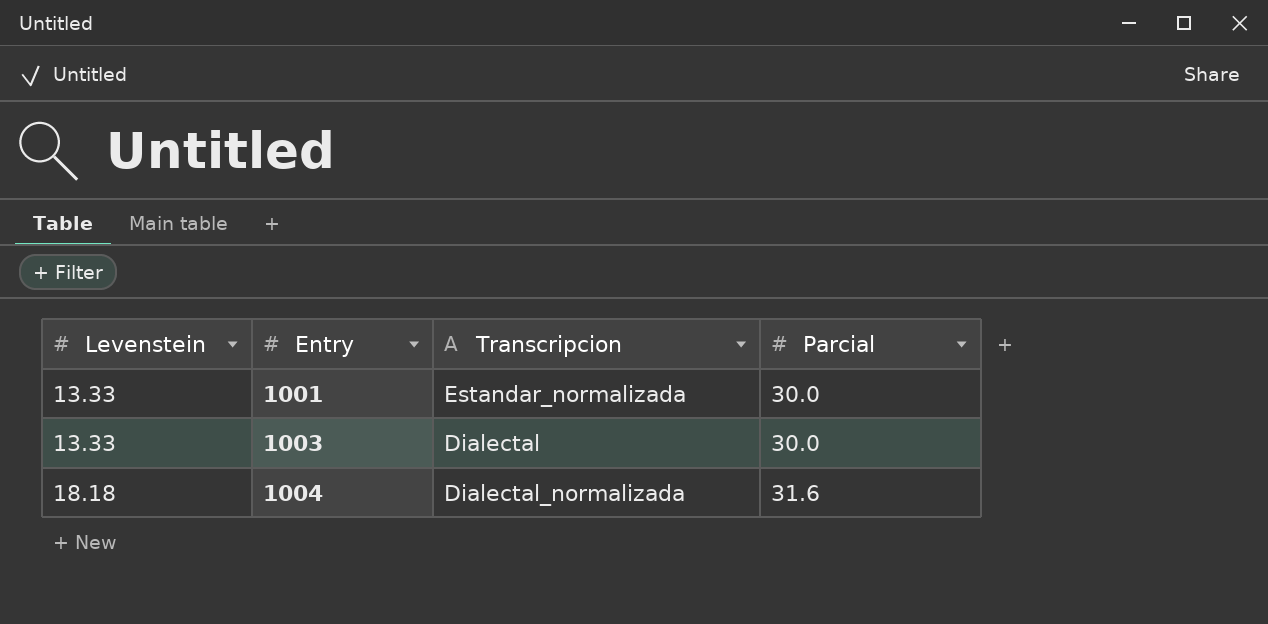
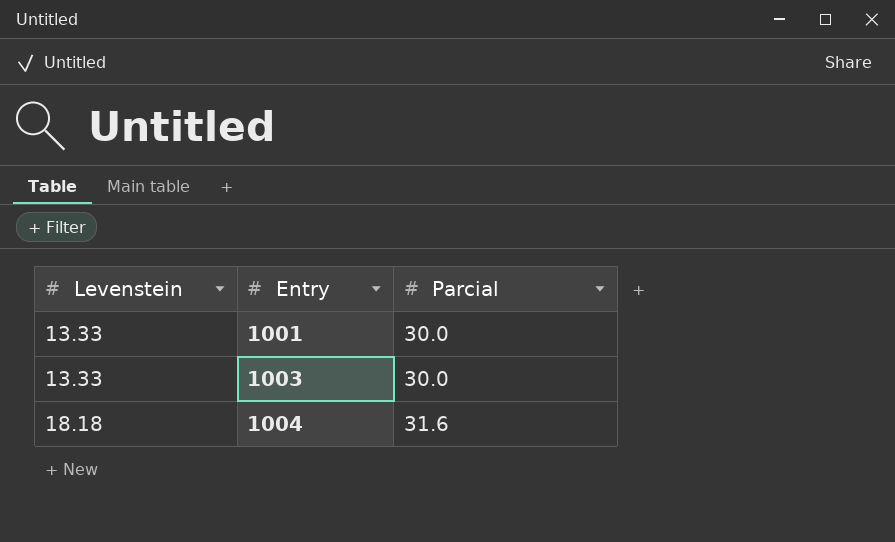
column Transcripcion | position: 3 -> none

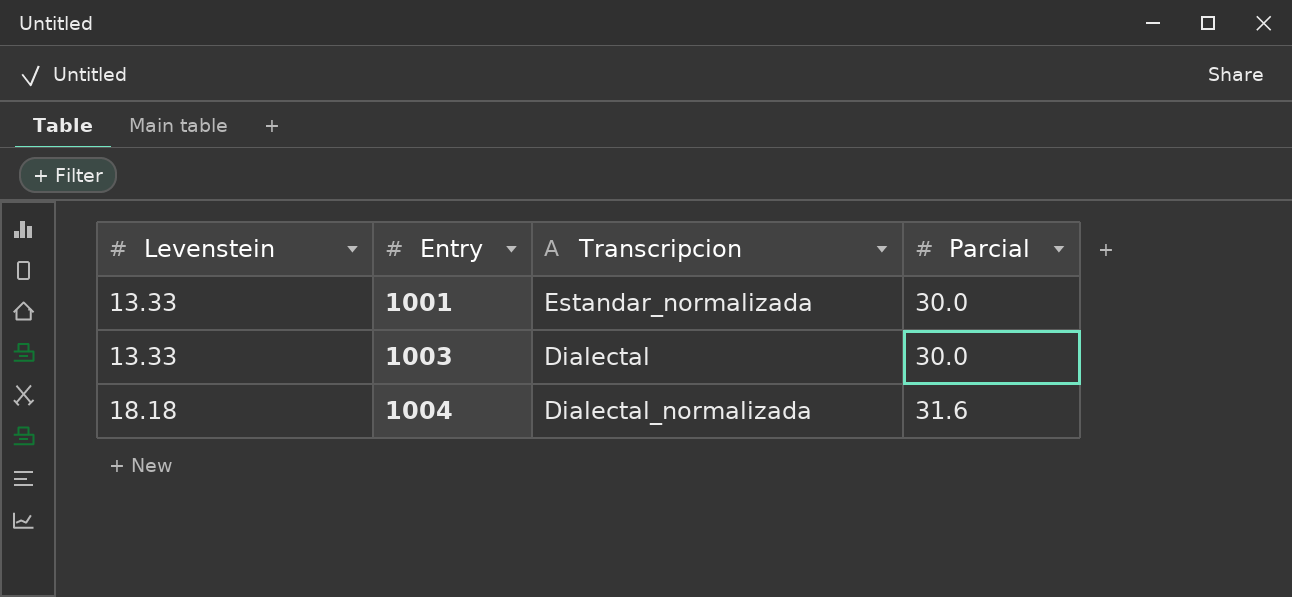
column Transcripcion | position: none -> 3

